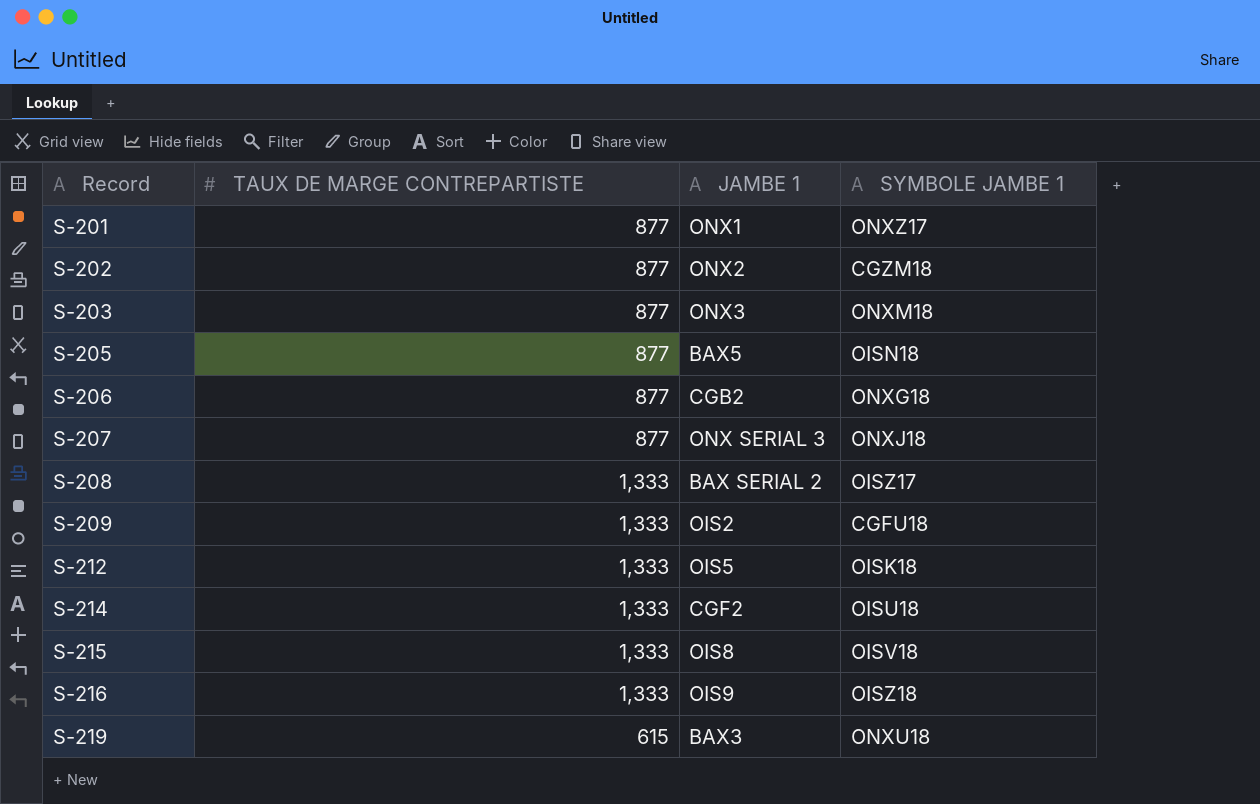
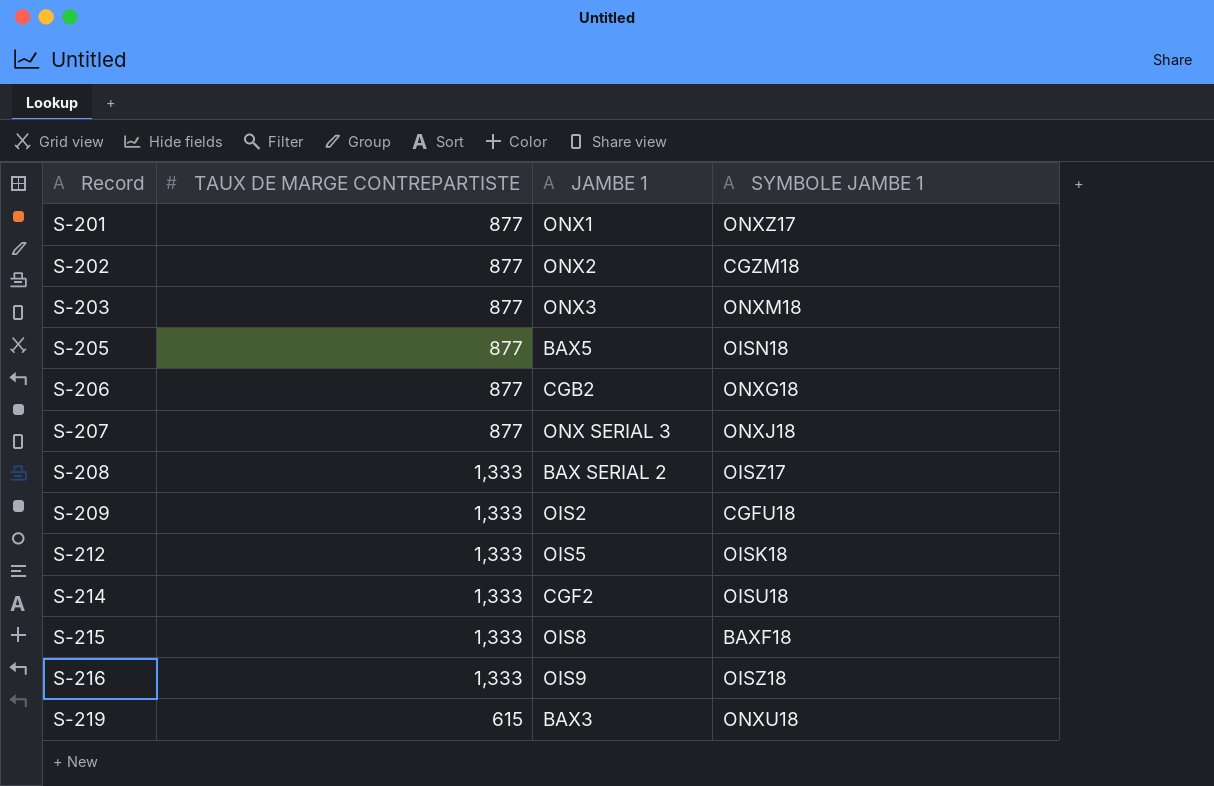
S-215 | SYMBOLE JAMBE 1: OISV18 -> BAXF18

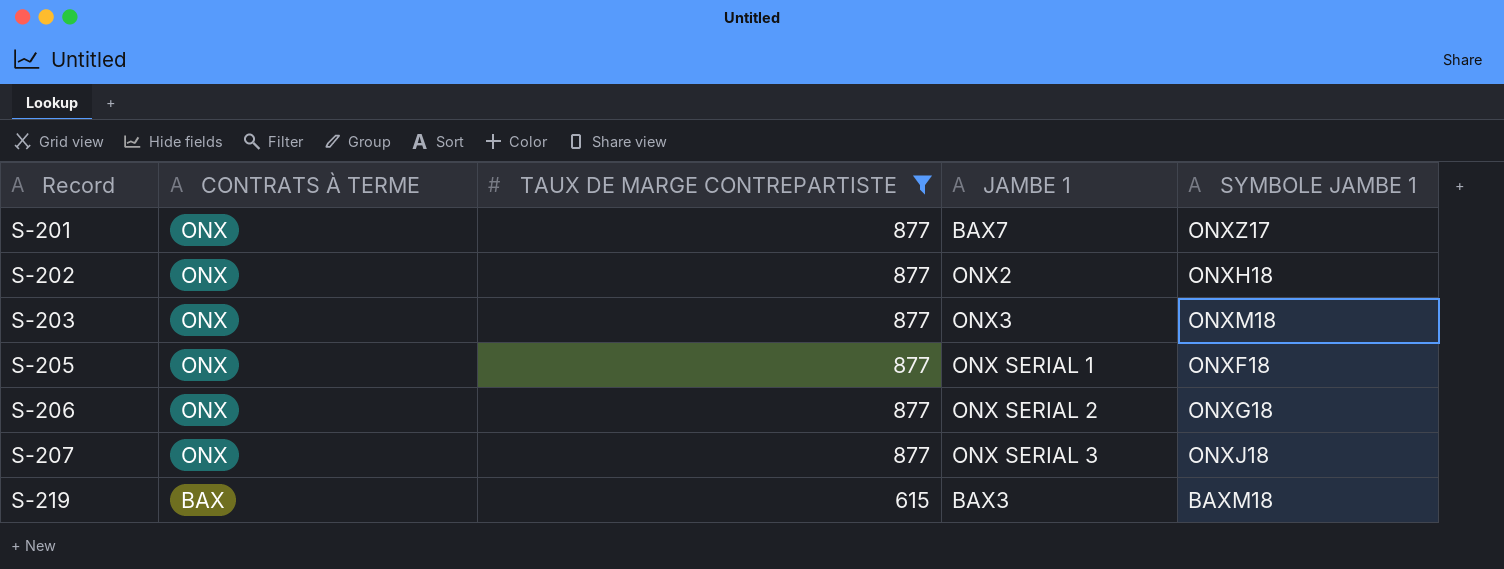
filter: none -> TAUX DE MARGE CONTREPARTISTE != 1,333
column CONTRATS À TERME | position: none -> 2
S-201 | JAMBE 1: ONX1 -> BAX7
S-202 | SYMBOLE JAMBE 1: CGZM18 -> ONXH18
S-205 | JAMBE 1: BAX5 -> ONX SERIAL 1
S-205 | SYMBOLE JAMBE 1: OISN18 -> ONXF18
S-206 | JAMBE 1: CGB2 -> ONX SERIAL 2
S-219 | SYMBOLE JAMBE 1: ONXU18 -> BAXM18

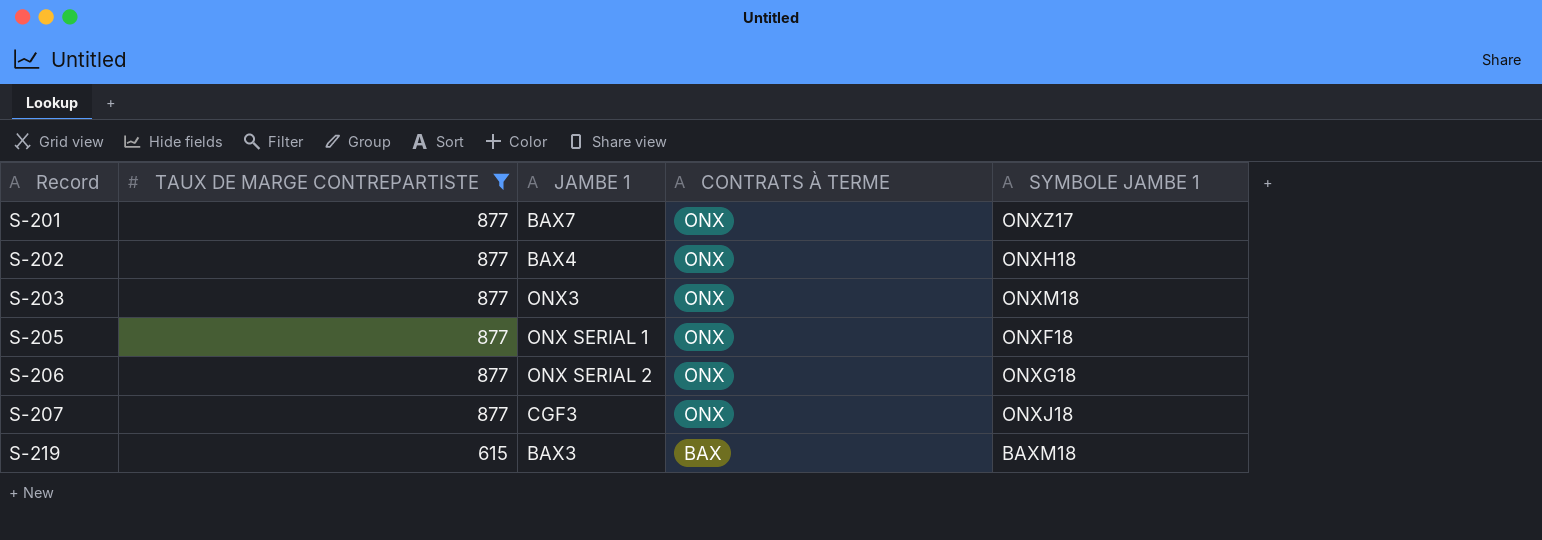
column CONTRATS À TERME | position: 2 -> 4
S-202 | JAMBE 1: ONX2 -> BAX4
S-207 | JAMBE 1: ONX SERIAL 3 -> CGF3

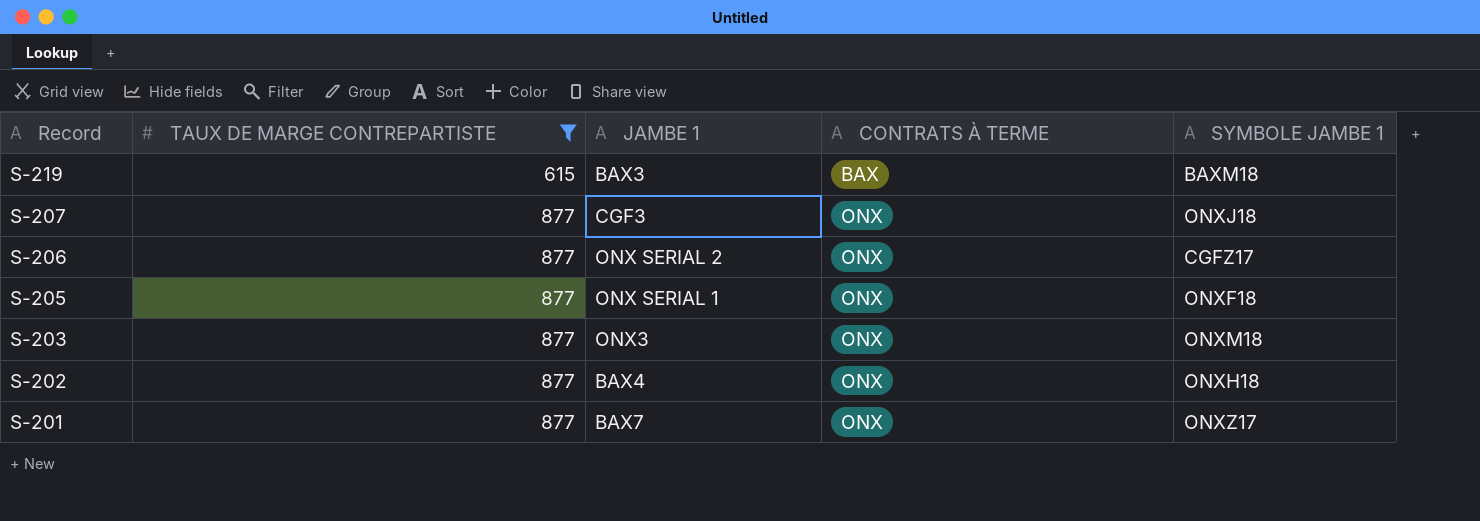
row order: Record ascending -> Record descending
S-206 | SYMBOLE JAMBE 1: ONXG18 -> CGFZ17

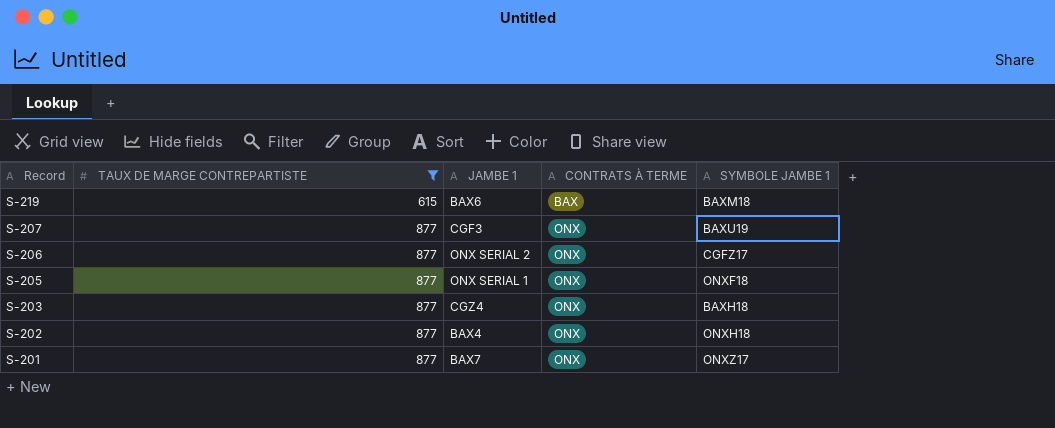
S-219 | JAMBE 1: BAX3 -> BAX6
S-207 | SYMBOLE JAMBE 1: ONXJ18 -> BAXU19
S-203 | JAMBE 1: ONX3 -> CGZ4
S-203 | SYMBOLE JAMBE 1: ONXM18 -> BAXH18

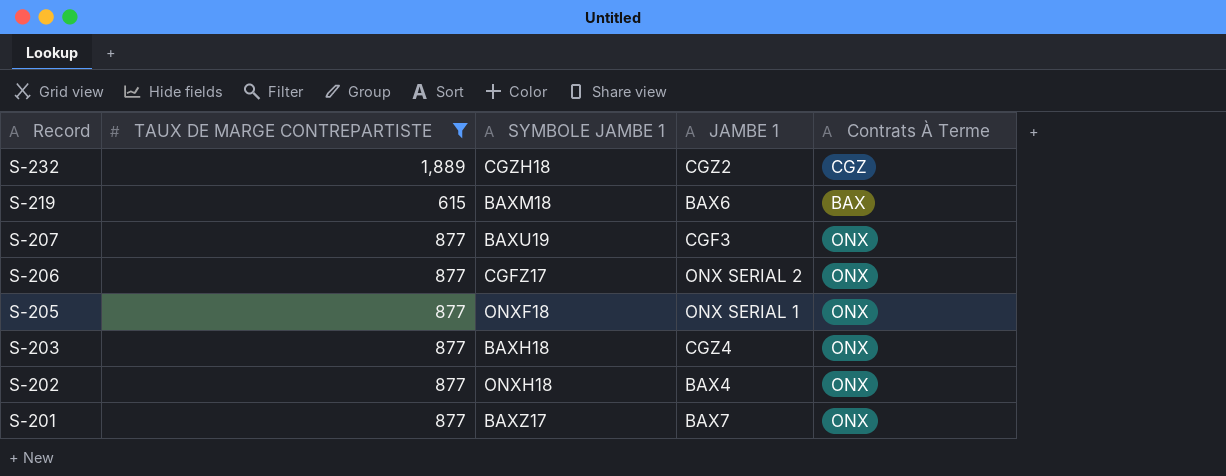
column SYMBOLE JAMBE 1 | position: 5 -> 3
column name: CONTRATS À TERME -> Contrats À Terme
row S-232: none -> 1,889 | CGZH18 | CGZ2 | CGZ
S-201 | SYMBOLE JAMBE 1: ONXZ17 -> BAXZ17

